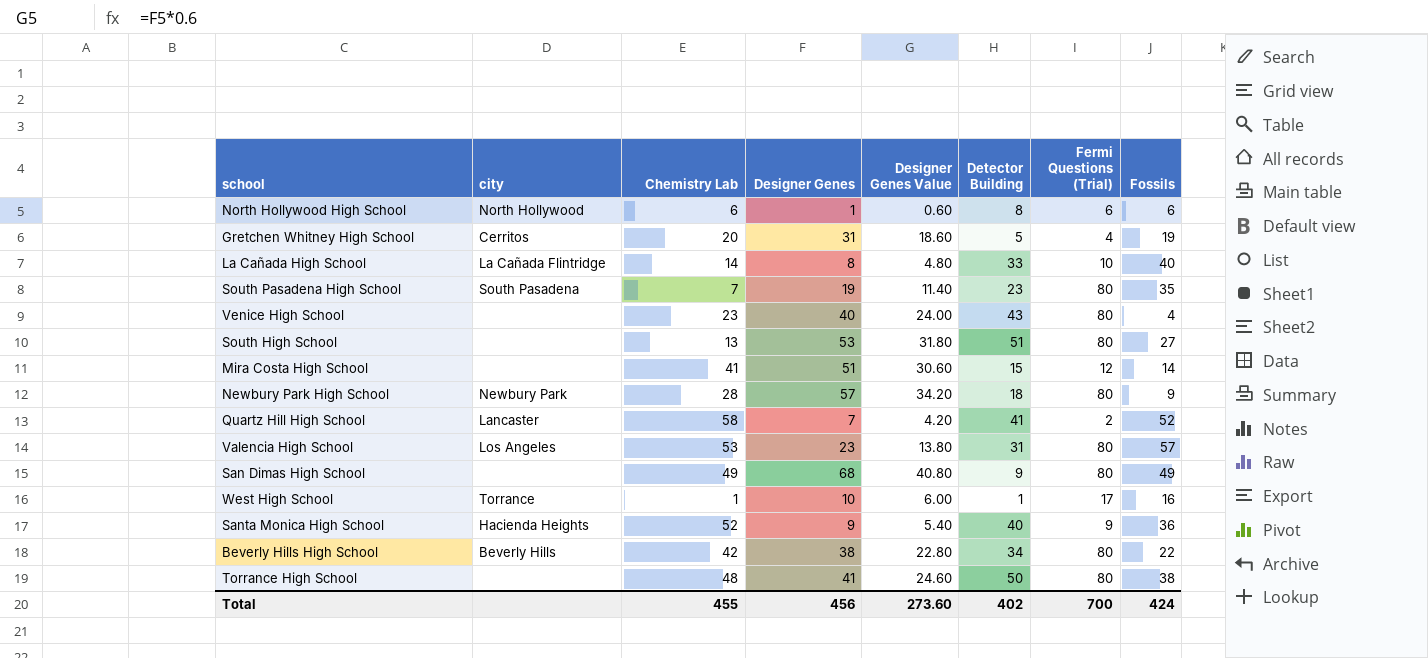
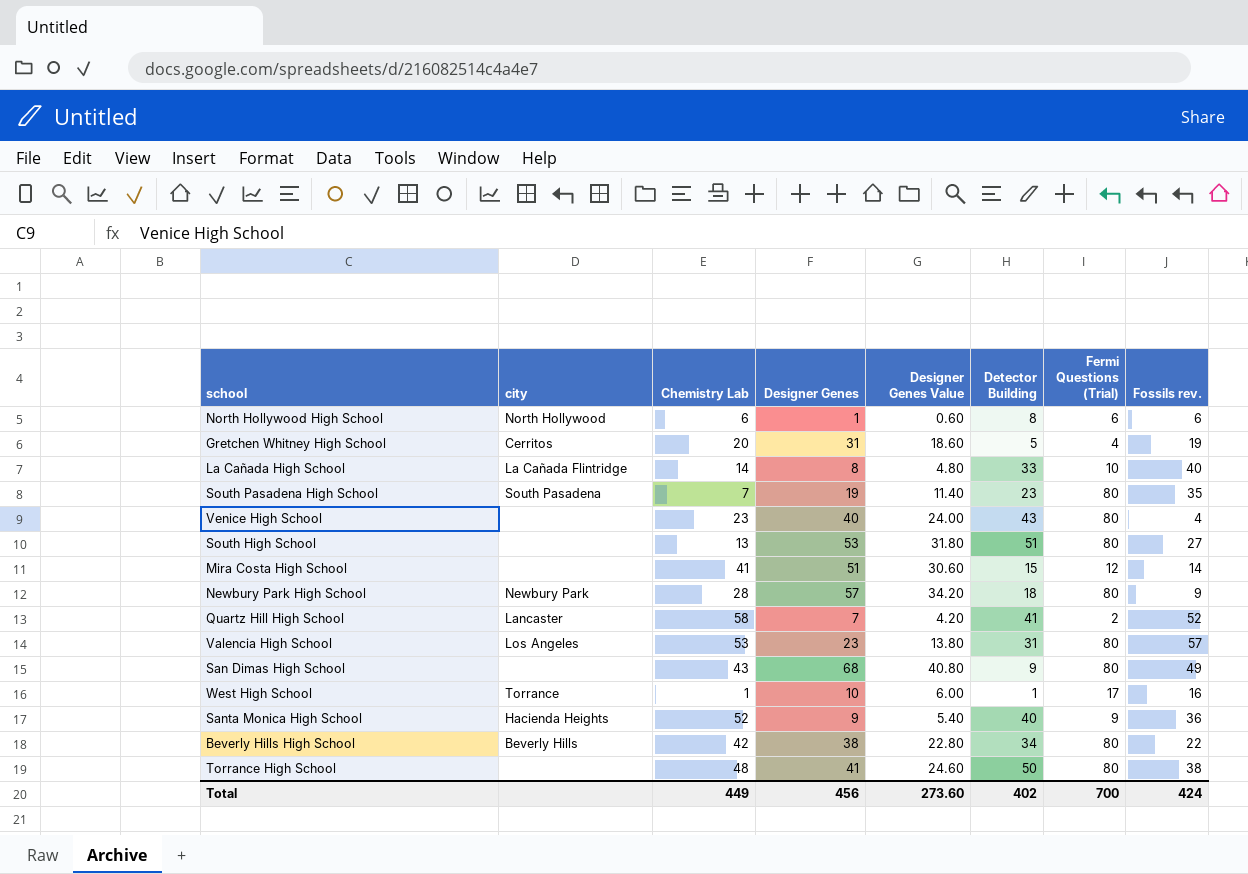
column name: Fossils -> Fossils rev.
San Dimas High School | Chemistry Lab: 49 -> 43
Total | Chemistry Lab: 455 -> 449

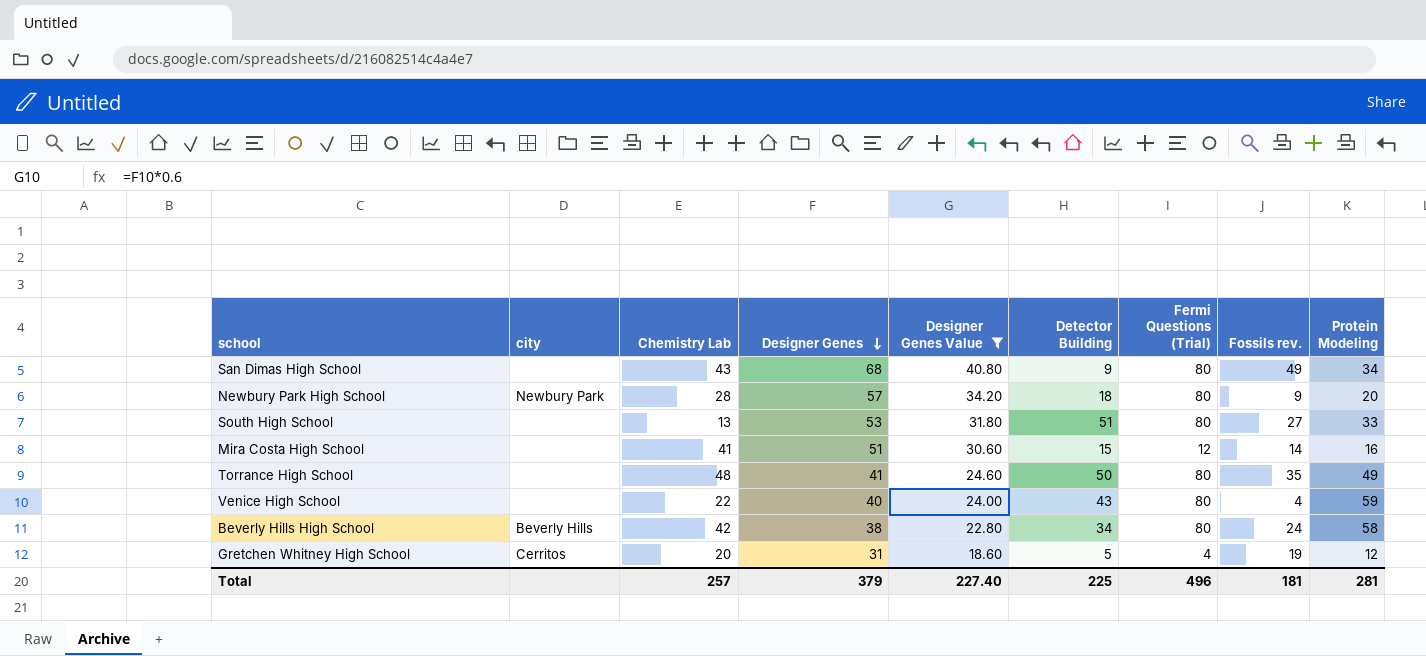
filter: none -> Designer Genes Value >= 18.60
row order: none -> Designer Genes descending
column Protein Modeling | position: none -> 9
Torrance High School | Fossils rev.: 38 -> 35
Venice High School | Chemistry Lab: 23 -> 22
Beverly Hills High School | Fossils rev.: 22 -> 24
Total | Chemistry Lab: 449 -> 257
Total | Designer Genes: 456 -> 379
Total | Designer Genes Value: 273.60 -> 227.40
Total | Detector Building: 402 -> 225
Total | Fermi Questions (Trial): 700 -> 496
Total | Fossils rev.: 424 -> 181

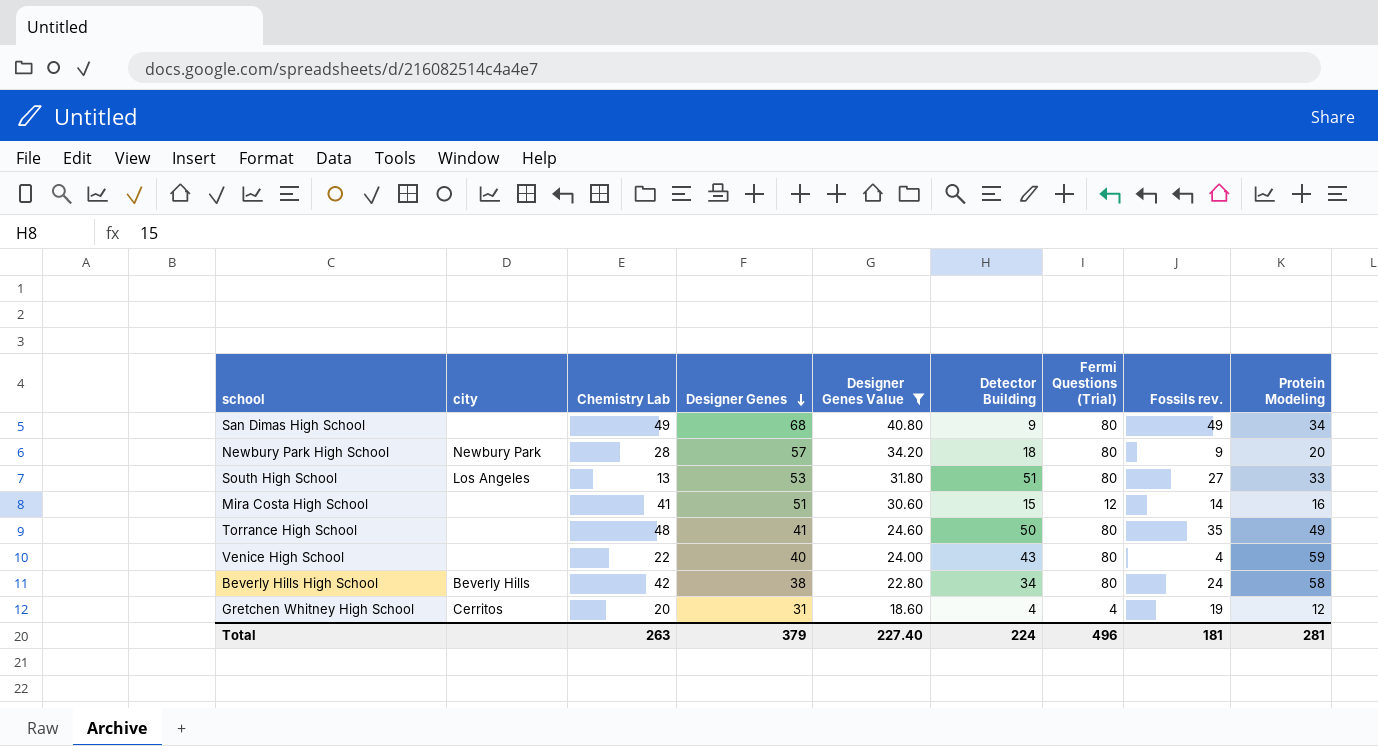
San Dimas High School | Chemistry Lab: 43 -> 49
South High School | city: none -> Los Angeles
Gretchen Whitney High School | Detector Building: 5 -> 4
Total | Chemistry Lab: 257 -> 263
Total | Detector Building: 225 -> 224

